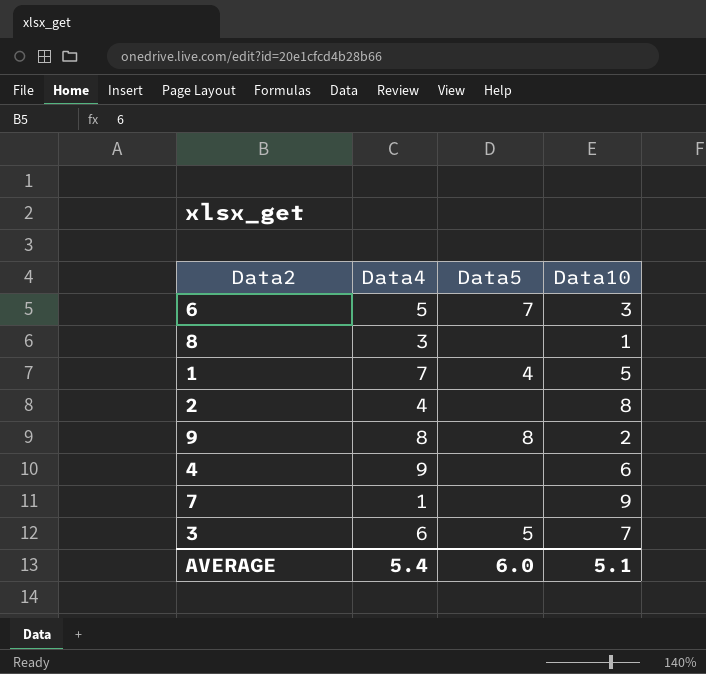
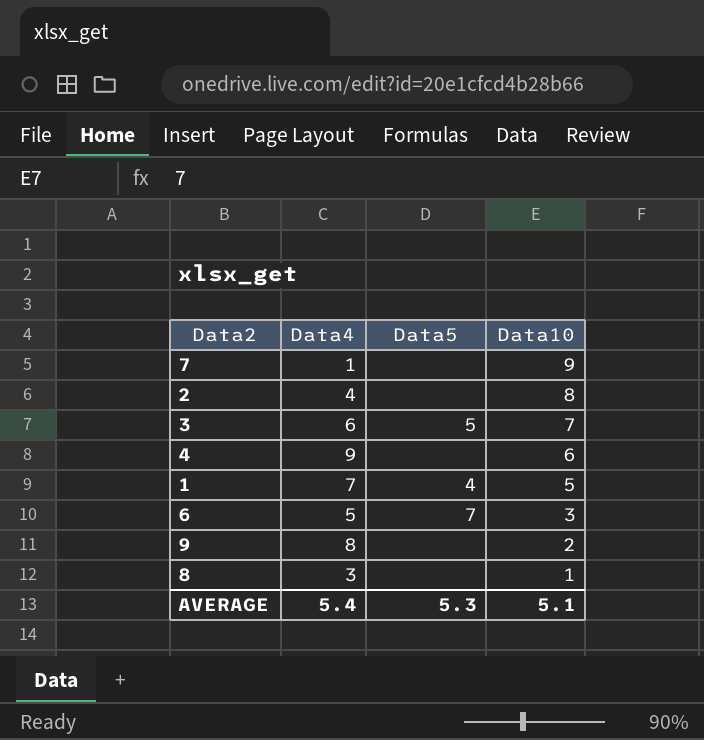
row order: none -> Data10 descending
9 | Data5: 8 -> none
AVERAGE | Data5: 6.0 -> 5.3

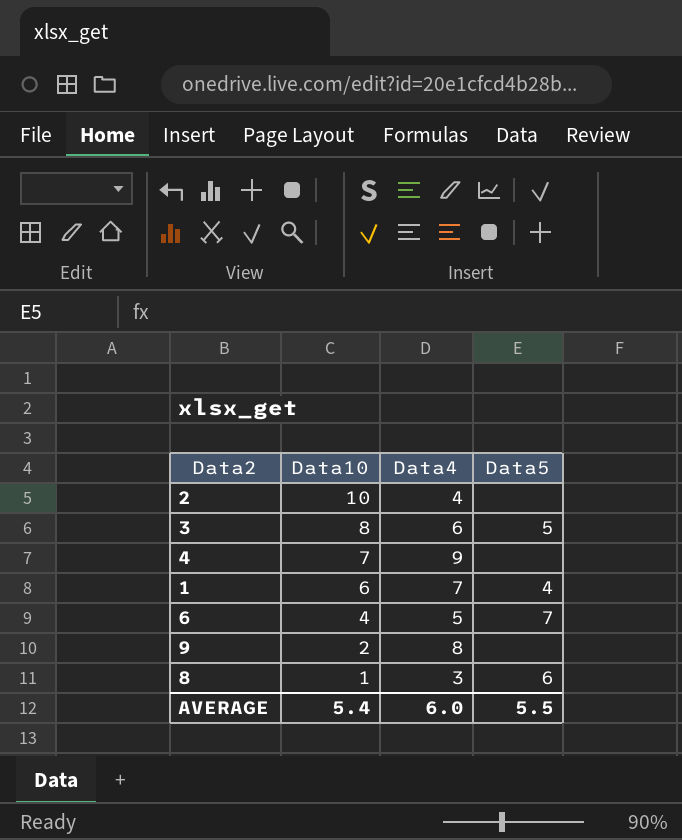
column Data10 | position: 4 -> 2
row 7: 1 | none | 9 -> none
2 | Data10: 8 -> 10
3 | Data10: 7 -> 8
4 | Data10: 6 -> 7
1 | Data10: 5 -> 6
6 | Data10: 3 -> 4
8 | Data5: none -> 6
AVERAGE | Data10: 5.1 -> 5.4
AVERAGE | Data4: 5.4 -> 6.0
AVERAGE | Data5: 5.3 -> 5.5

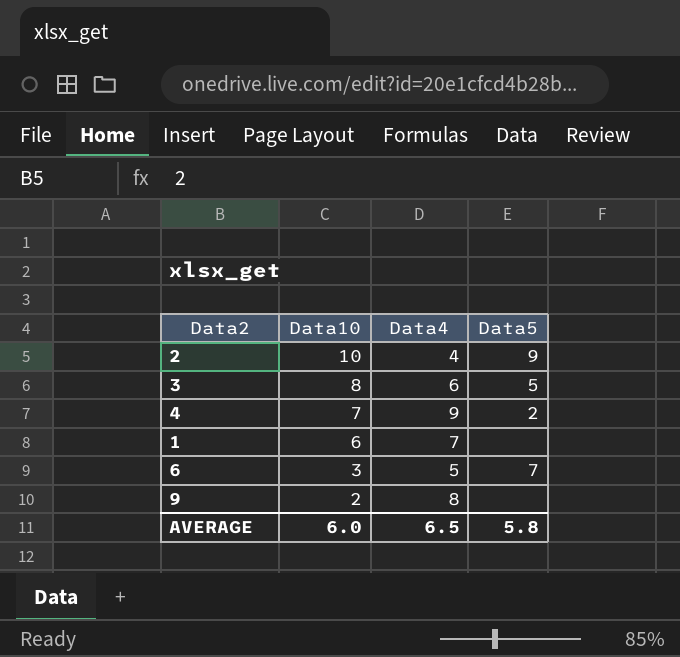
row 8: 1 | 3 | 6 -> none
2 | Data5: none -> 9
4 | Data5: none -> 2
1 | Data5: 4 -> none
6 | Data10: 4 -> 3
AVERAGE | Data10: 5.4 -> 6.0
AVERAGE | Data4: 6.0 -> 6.5
AVERAGE | Data5: 5.5 -> 5.8

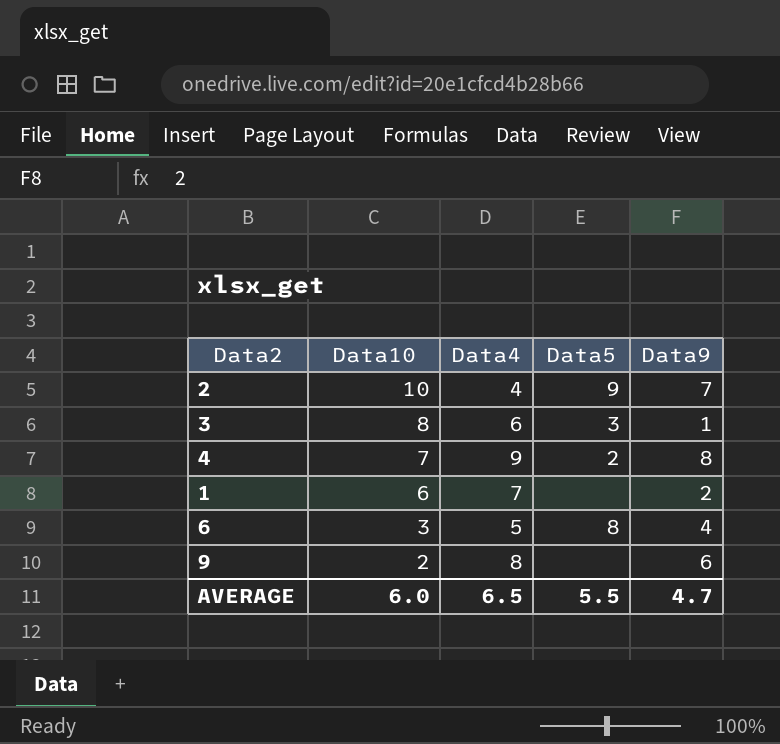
column Data9 | position: none -> 5
3 | Data5: 5 -> 3
6 | Data5: 7 -> 8
AVERAGE | Data5: 5.8 -> 5.5

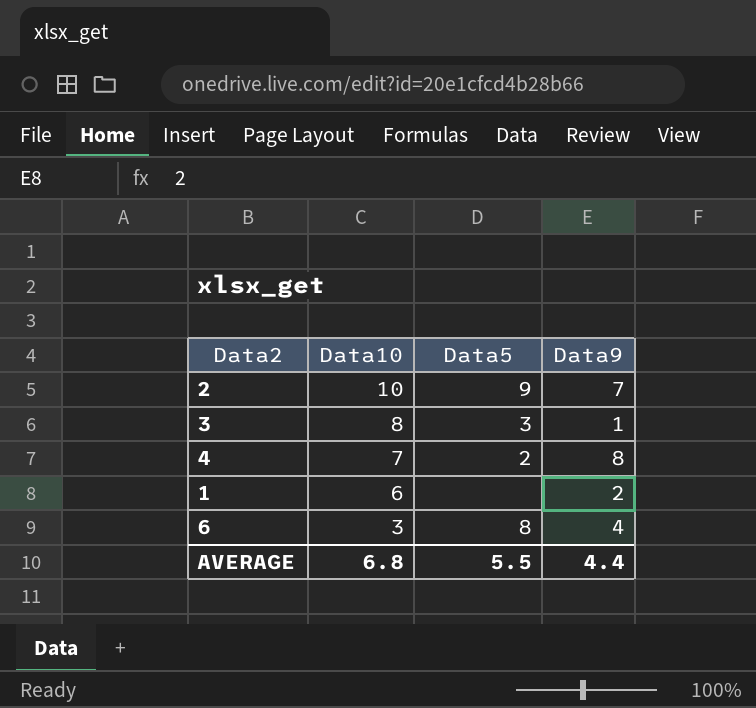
column Data4 | position: 3 -> none
row 9: 2 | 8 | none | 6 -> none
AVERAGE | Data10: 6.0 -> 6.8
AVERAGE | Data9: 4.7 -> 4.4

